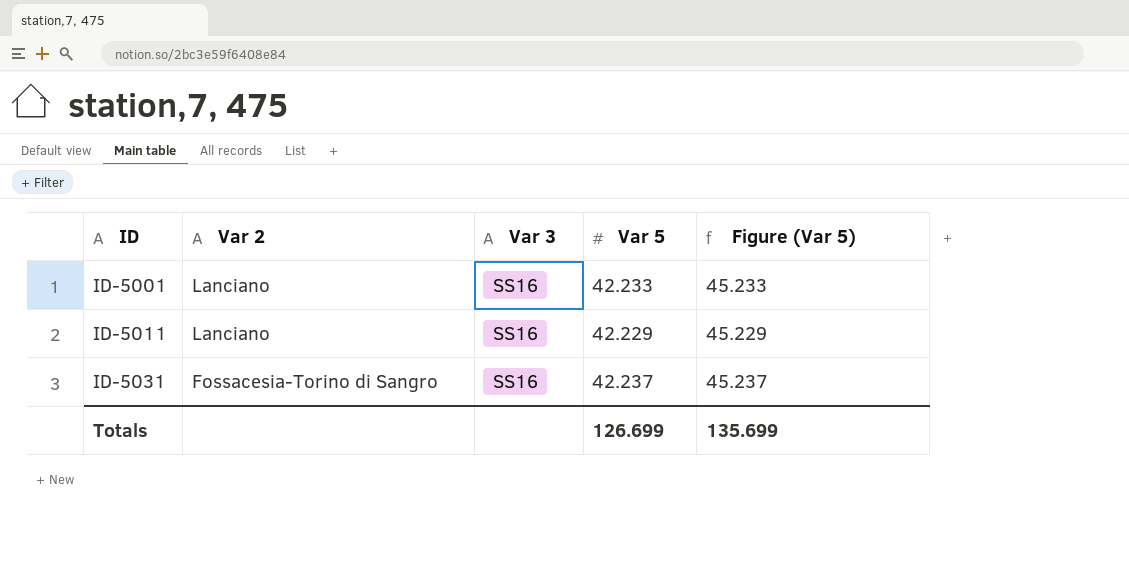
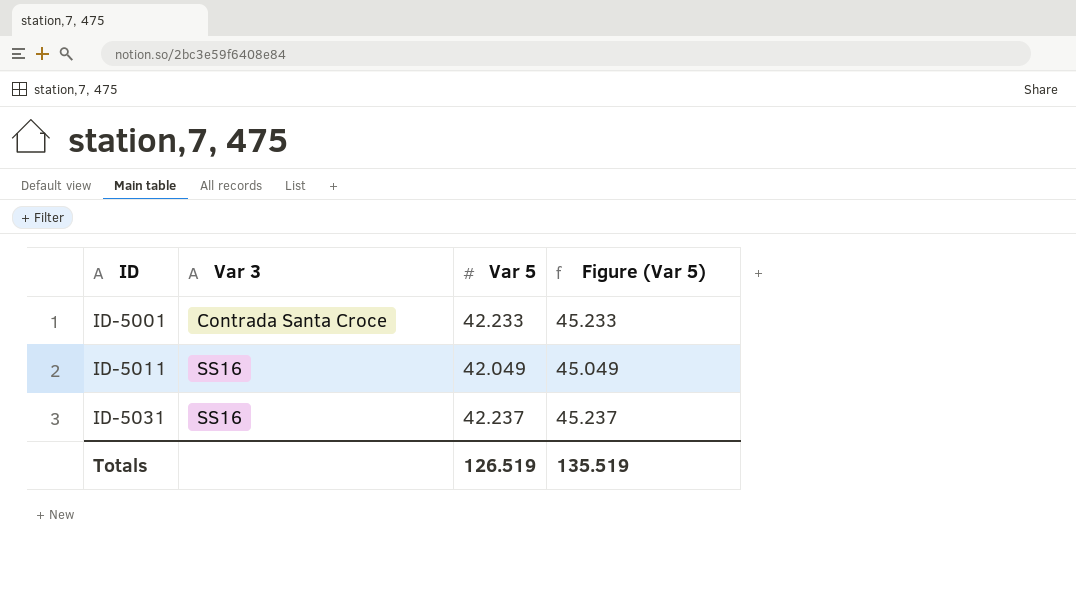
column Var 2 | position: 2 -> none
ID-5001 | Var 3: SS16 -> Contrada Santa Croce
ID-5011 | Var 5: 42.229 -> 42.049
ID-5011 | Figure (Var 5): 45.229 -> 45.049
Totals | Var 5: 126.699 -> 126.519
Totals | Figure (Var 5): 135.699 -> 135.519

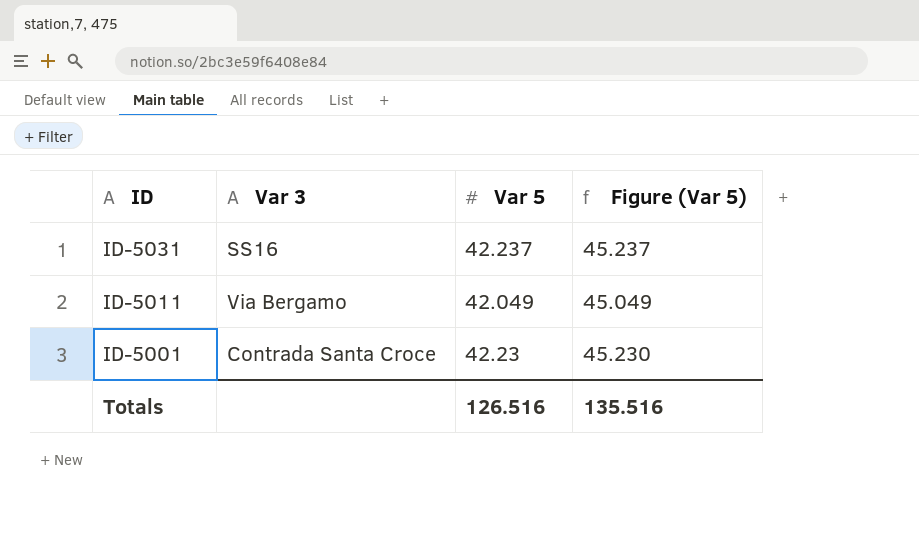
row order: ID ascending -> ID descending
ID-5011 | Var 3: SS16 -> Via Bergamo
ID-5001 | Var 5: 42.233 -> 42.23
ID-5001 | Figure (Var 5): 45.233 -> 45.230
Totals | Var 5: 126.519 -> 126.516
Totals | Figure (Var 5): 135.519 -> 135.516

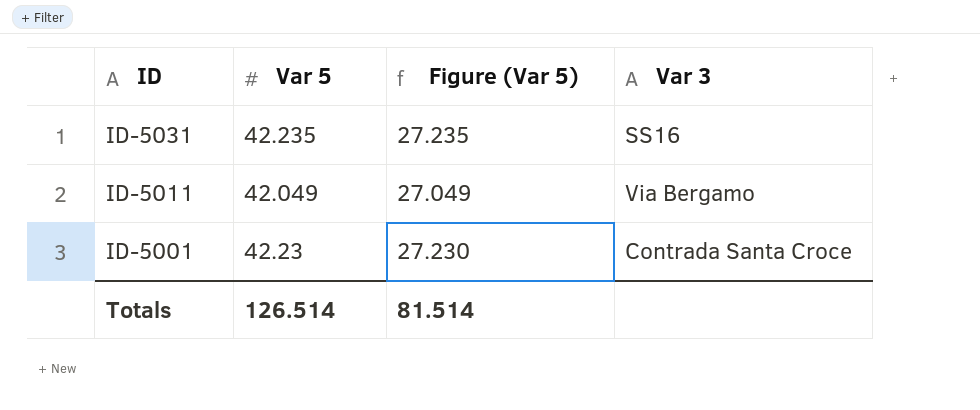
column Figure (Var 5) | formula: [Var 5] + 3 -> [Var 5] - 15
column Var 3 | position: 2 -> 4
ID-5031 | Var 5: 42.237 -> 42.235
Totals | Var 5: 126.516 -> 126.514
Totals | Figure (Var 5): 135.516 -> 81.514

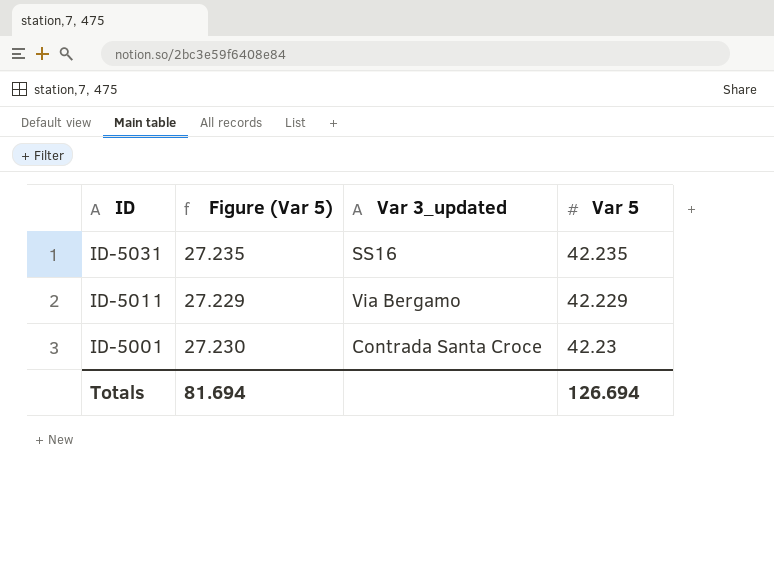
column name: Var 3 -> Var 3_updated
column Var 5 | position: 2 -> 4
ID-5011 | Figure (Var 5): 27.049 -> 27.229
ID-5011 | Var 5: 42.049 -> 42.229
Totals | Figure (Var 5): 81.514 -> 81.694
Totals | Var 5: 126.514 -> 126.694

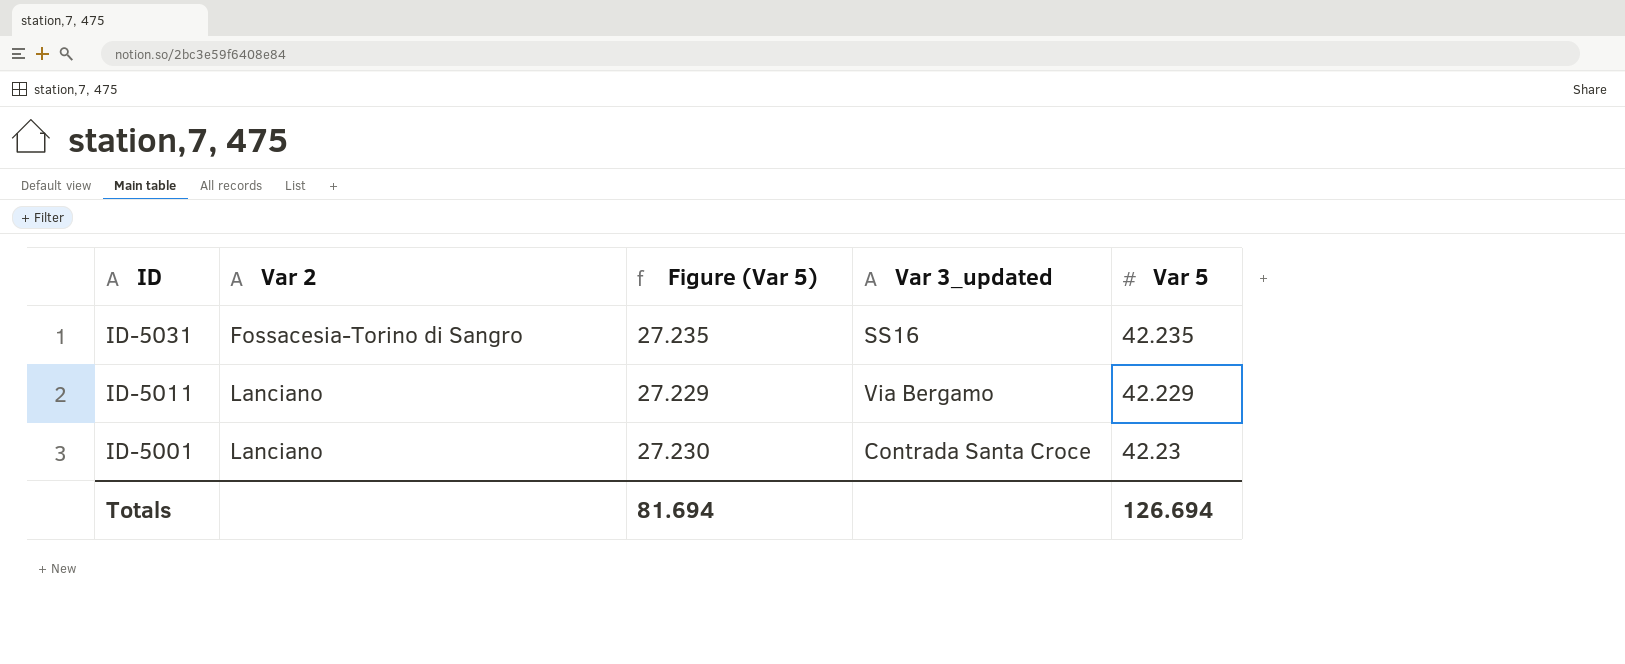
column Var 2 | position: none -> 2

